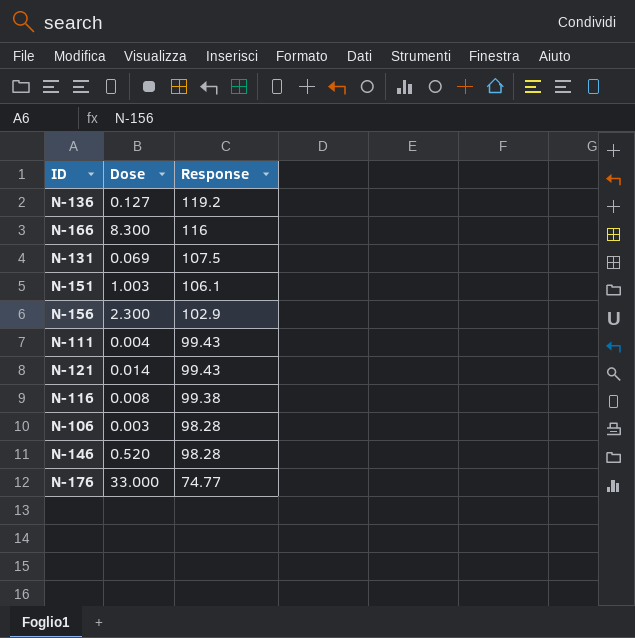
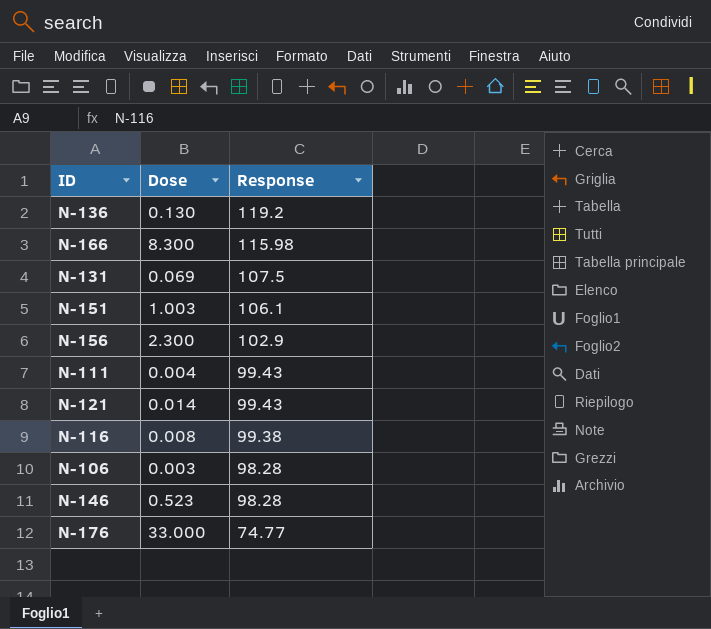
N-136 | Dose: 0.127 -> 0.130
N-166 | Response: 116 -> 115.98
N-146 | Dose: 0.520 -> 0.523

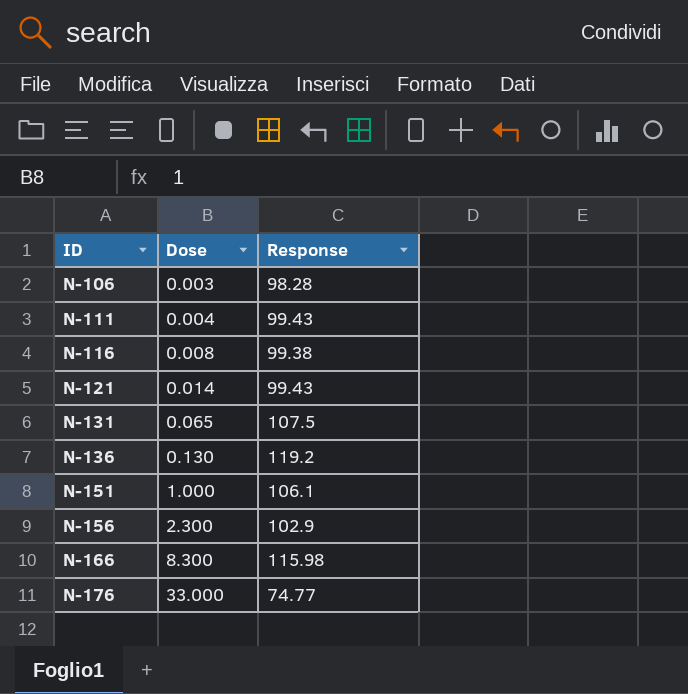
row order: Response descending -> ID ascending
row N-146: 0.523 | 98.28 -> none
N-131 | Dose: 0.069 -> 0.065
N-151 | Dose: 1.003 -> 1.000

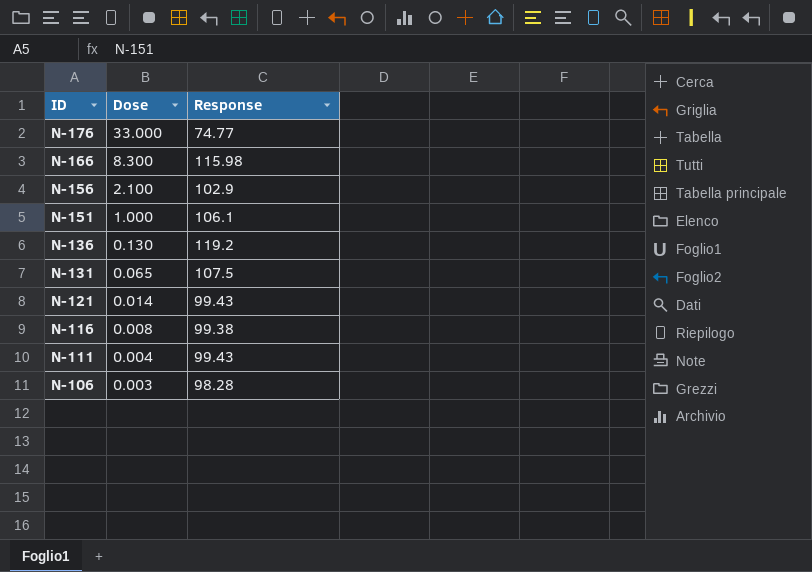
row order: ID ascending -> ID descending
N-156 | Dose: 2.300 -> 2.100

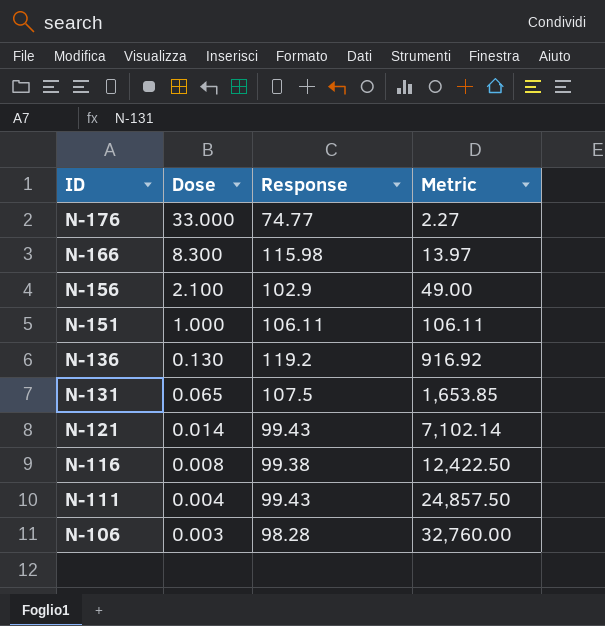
column Metric | formula: none -> [Response] / [Dose]
N-151 | Response: 106.1 -> 106.11

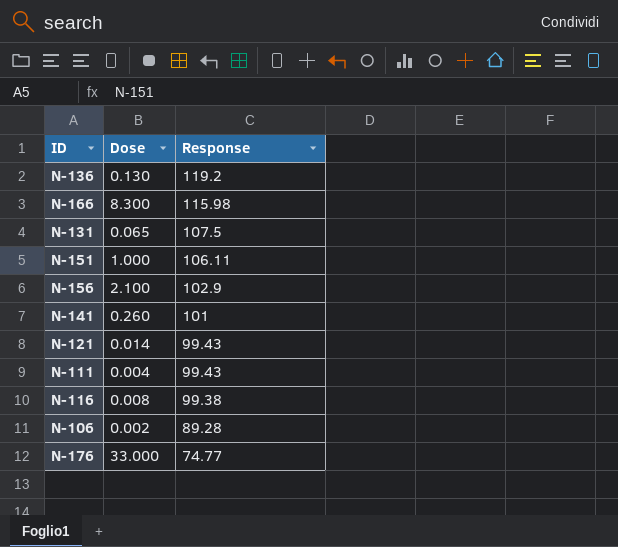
row order: ID descending -> Response descending
column Metric | formula: [Response] / [Dose] -> none
row N-141: none -> 0.260 | 101
N-106 | Dose: 0.003 -> 0.002
N-106 | Response: 98.28 -> 89.28

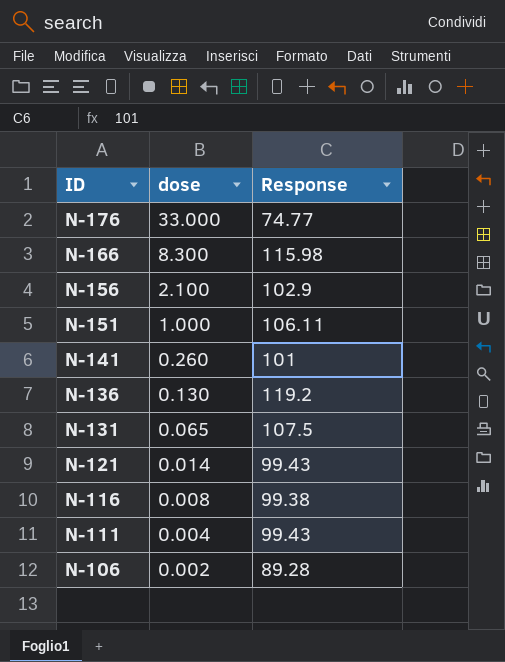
row order: Response descending -> ID descending
column name: Dose -> dose

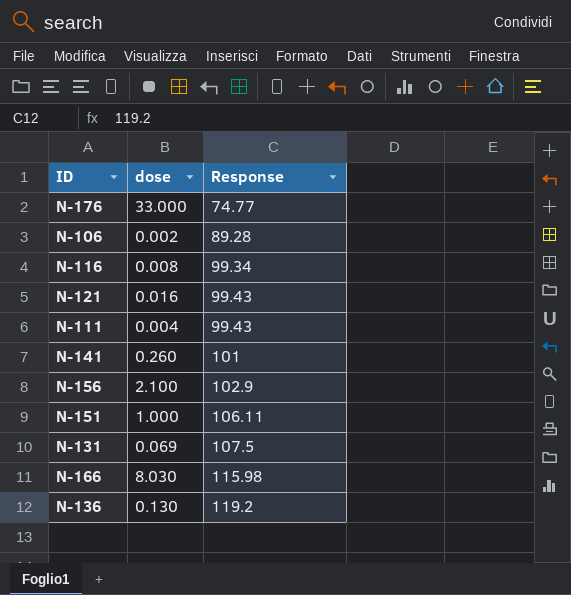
row order: ID descending -> Response ascending
N-116 | Response: 99.38 -> 99.34
N-121 | dose: 0.014 -> 0.016
N-131 | dose: 0.065 -> 0.069
N-166 | dose: 8.300 -> 8.030

